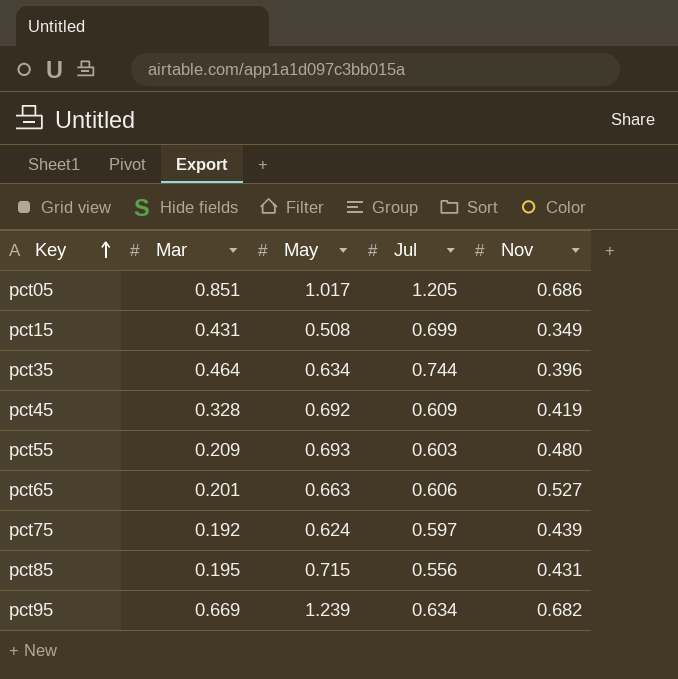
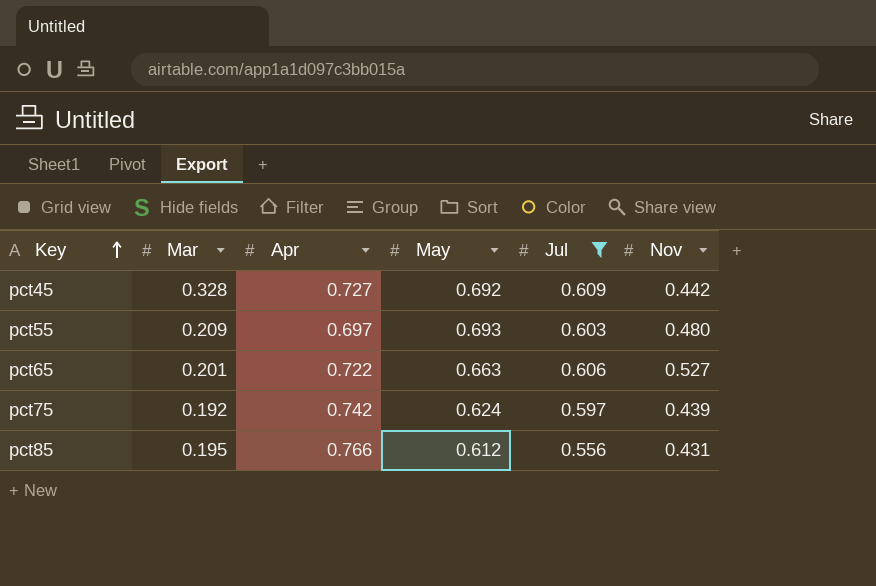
filter: none -> Jul <= 0.609
column Apr | position: none -> 3
pct45 | Nov: 0.419 -> 0.442
pct85 | May: 0.715 -> 0.612

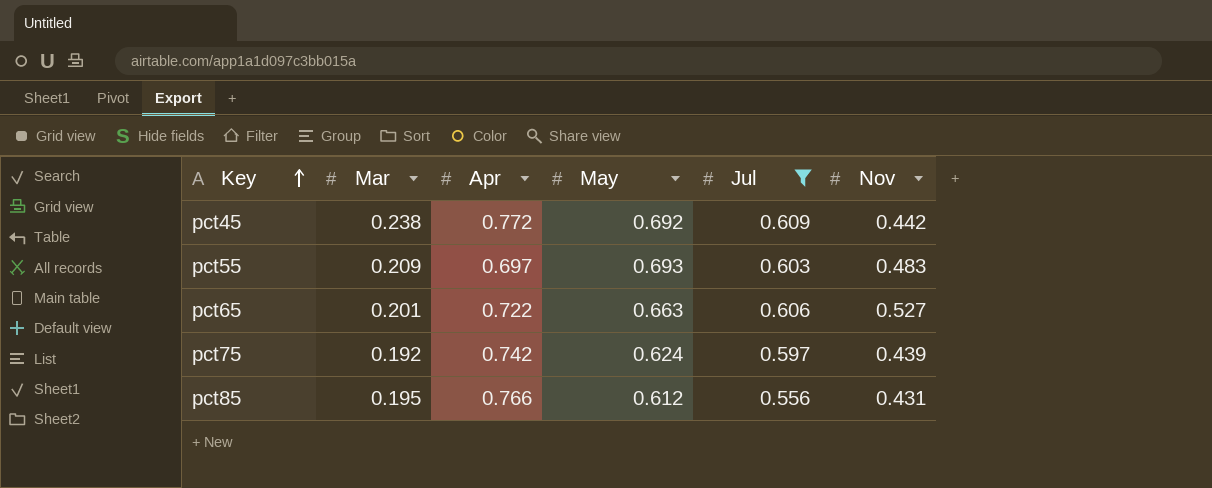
pct45 | Mar: 0.328 -> 0.238
pct45 | Apr: 0.727 -> 0.772
pct55 | Nov: 0.480 -> 0.483

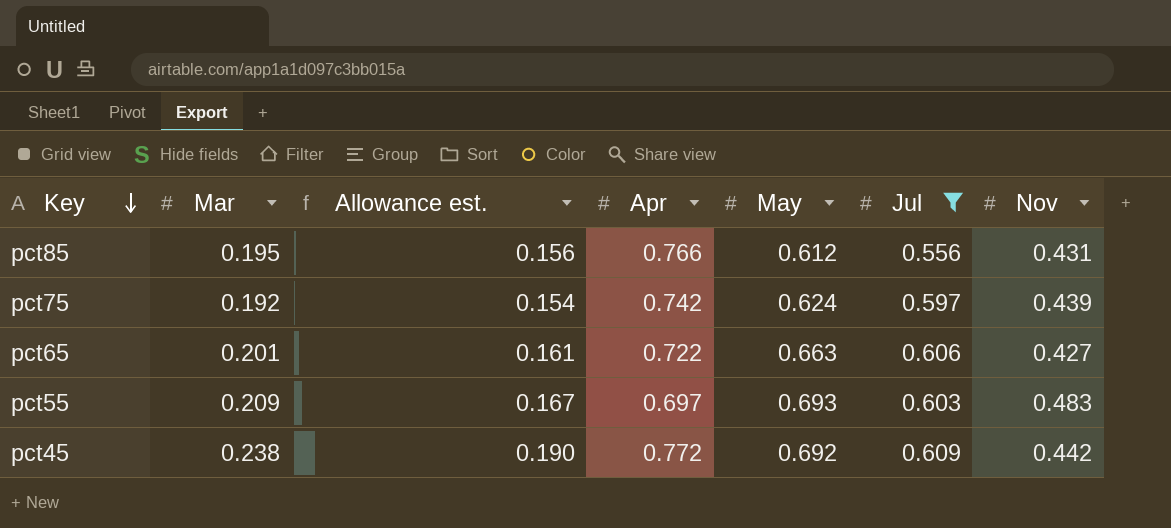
row order: Key ascending -> Key descending
column Allowance est. | formula: none -> [Mar] * 0.8
pct65 | Nov: 0.527 -> 0.427

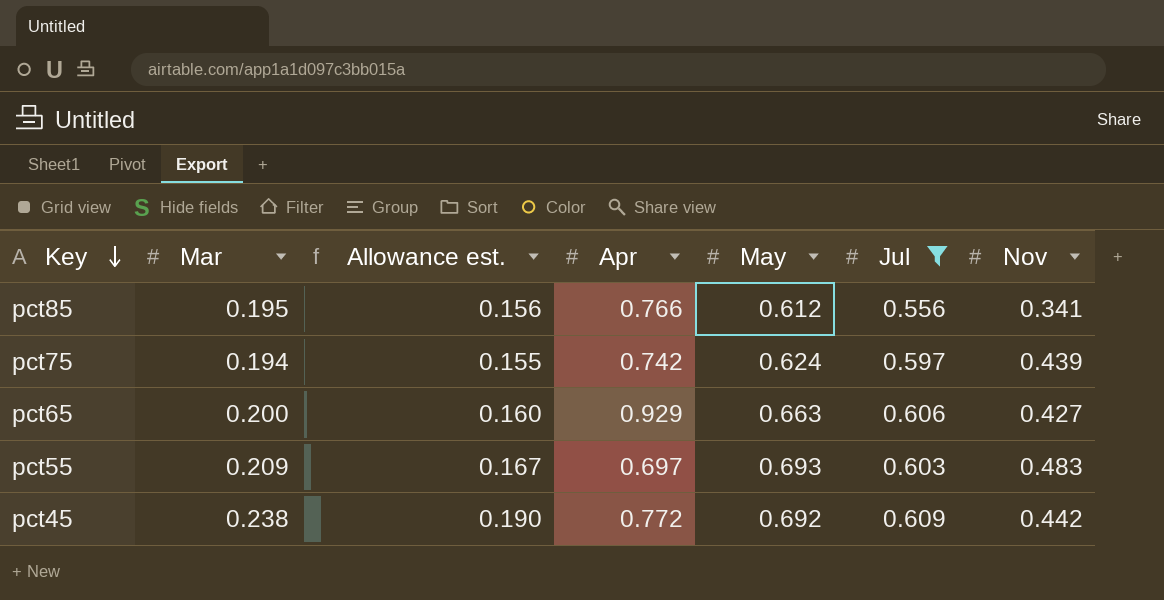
pct85 | Nov: 0.431 -> 0.341
pct75 | Mar: 0.192 -> 0.194
pct75 | Allowance est.: 0.154 -> 0.155
pct65 | Mar: 0.201 -> 0.200
pct65 | Allowance est.: 0.161 -> 0.160
pct65 | Apr: 0.722 -> 0.929

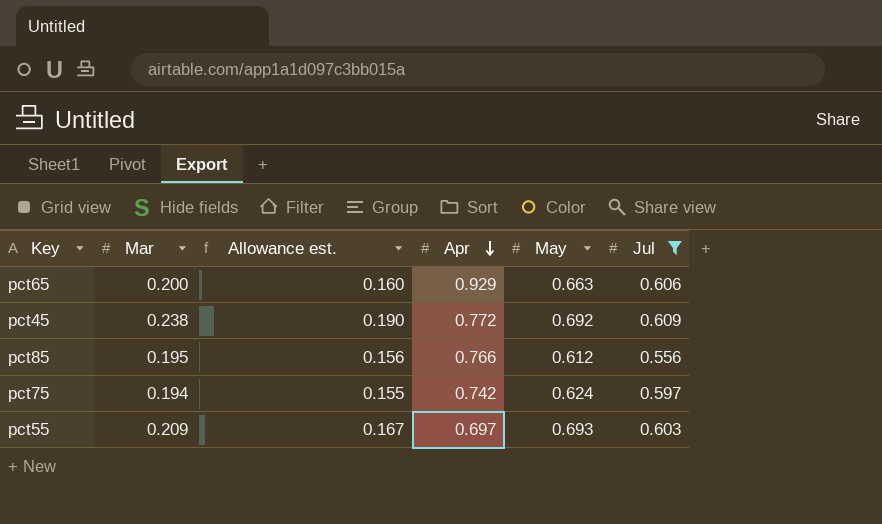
row order: Key descending -> Apr descending
column Nov | position: 7 -> none

